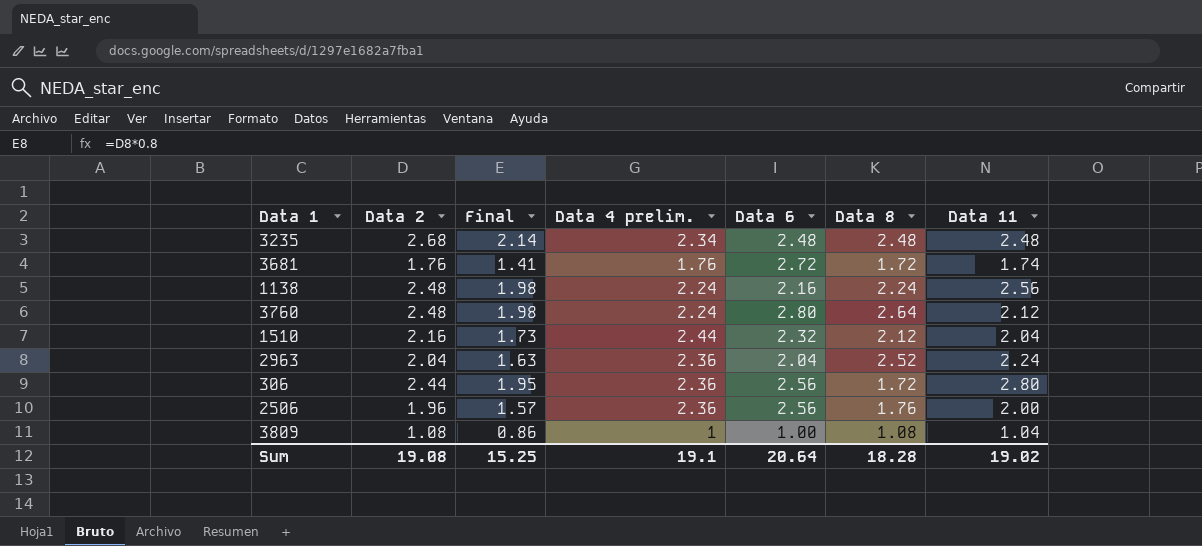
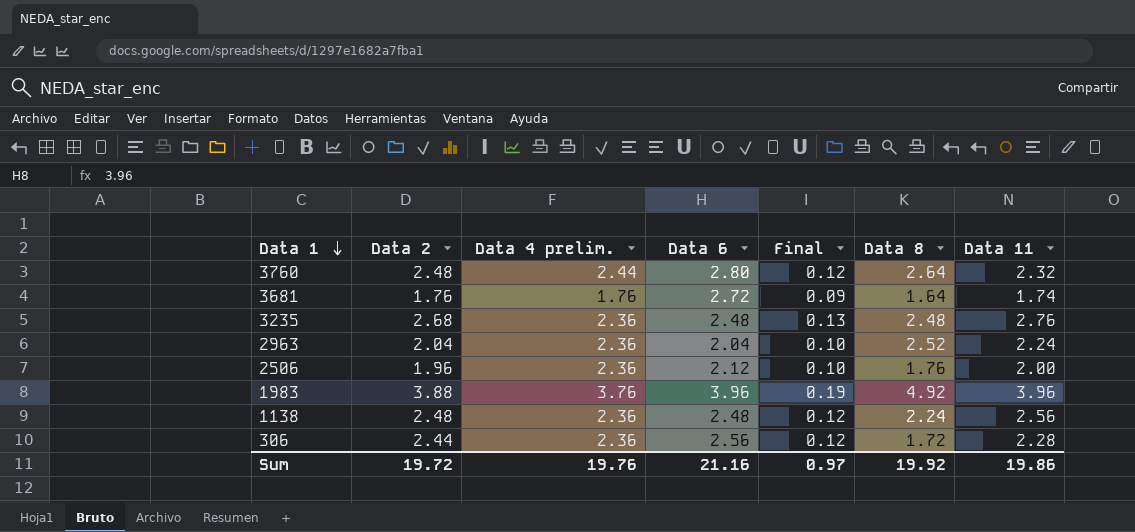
row order: none -> Data 1 descending
column Final | formula: [Data 2] * 0.8 -> [Data 2] * 0.05
column Final | position: 3 -> 5
row 1510: 2.16 | 1.73 | 2.44 | 2.32 | 2.12 | 2.04 -> none
row 3809: 1.08 | 0.86 | 1 | 1.00 | 1.08 | 1.04 -> none
3760 | Data 4 prelim.: 2.24 -> 2.44
3760 | Data 11: 2.12 -> 2.32
3681 | Data 8: 1.72 -> 1.64
3235 | Data 4 prelim.: 2.34 -> 2.36
3235 | Data 11: 2.48 -> 2.76
2506 | Data 6: 2.56 -> 2.12
row 1983: none -> 3.88 | 3.76 | 3.96 | 0.19 | 4.92 | 3.96
1138 | Data 4 prelim.: 2.24 -> 2.36
1138 | Data 6: 2.16 -> 2.48
306 | Data 11: 2.80 -> 2.28
Sum | Data 2: 19.08 -> 19.72
Sum | Data 4 prelim.: 19.1 -> 19.76
Sum | Data 6: 20.64 -> 21.16
Sum | Final: 15.25 -> 0.97
Sum | Data 8: 18.28 -> 19.92
Sum | Data 11: 19.02 -> 19.86

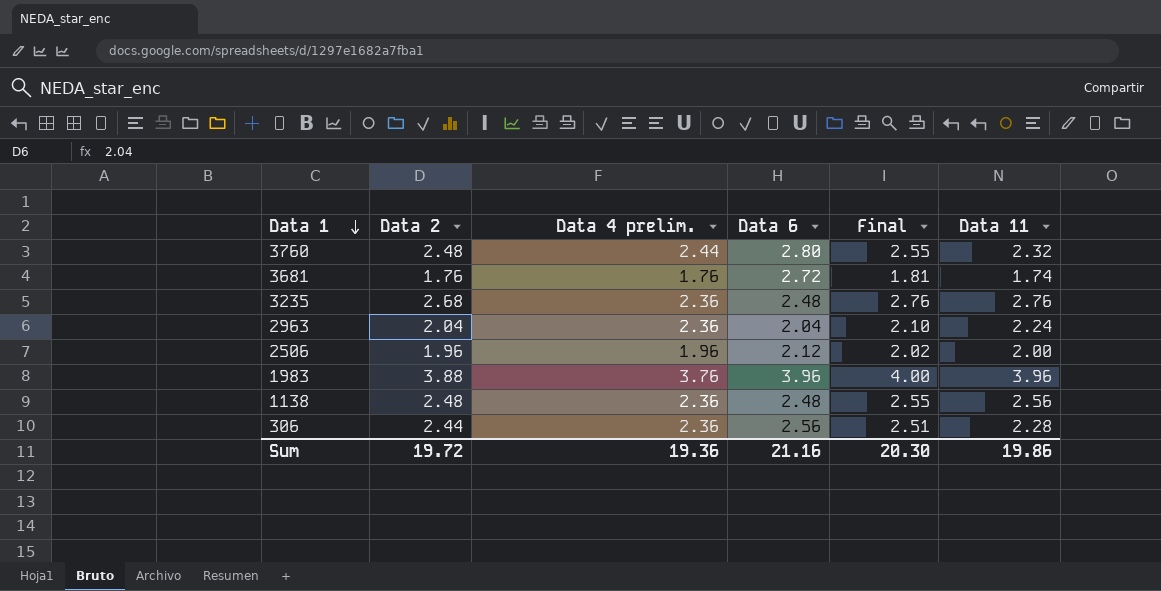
column Data 8 | position: 6 -> none
column Final | formula: [Data 2] * 0.05 -> [Data 2] * 1.03
2506 | Data 4 prelim.: 2.36 -> 1.96
Sum | Data 4 prelim.: 19.76 -> 19.36
Sum | Final: 0.97 -> 20.30

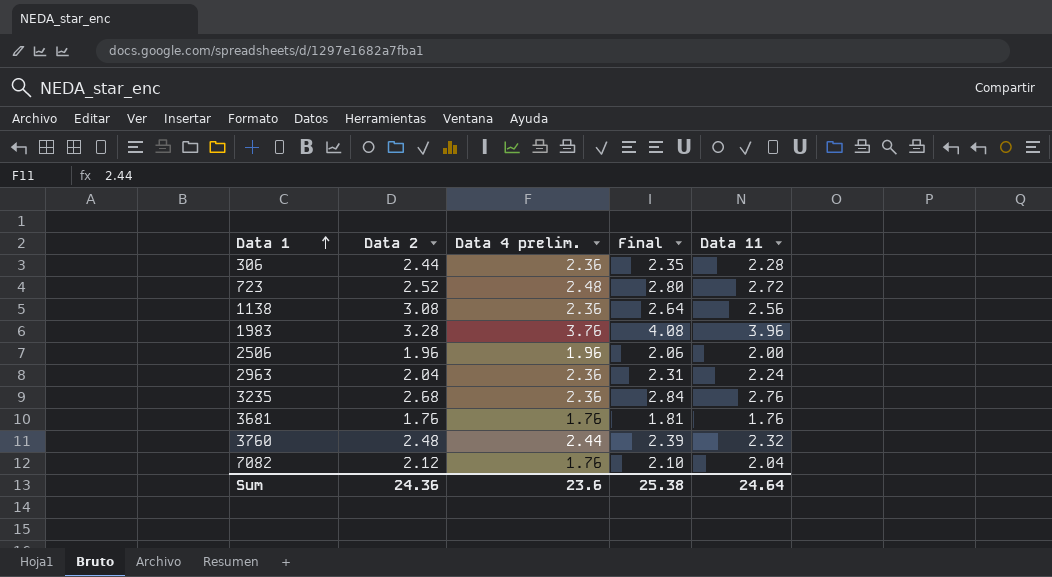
row order: Data 1 descending -> Data 1 ascending
column Data 6 | position: 4 -> none
column Final | formula: [Data 2] * 1.03 -> [Data 11] * 1.03
row 723: none -> 2.52 | 2.48 | 2.80 | 2.72
1138 | Data 2: 2.48 -> 3.08
1983 | Data 2: 3.88 -> 3.28
3681 | Data 11: 1.74 -> 1.76
row 7082: none -> 2.12 | 1.76 | 2.10 | 2.04
Sum | Data 2: 19.72 -> 24.36
Sum | Data 4 prelim.: 19.36 -> 23.6
Sum | Final: 20.30 -> 25.38
Sum | Data 11: 19.86 -> 24.64

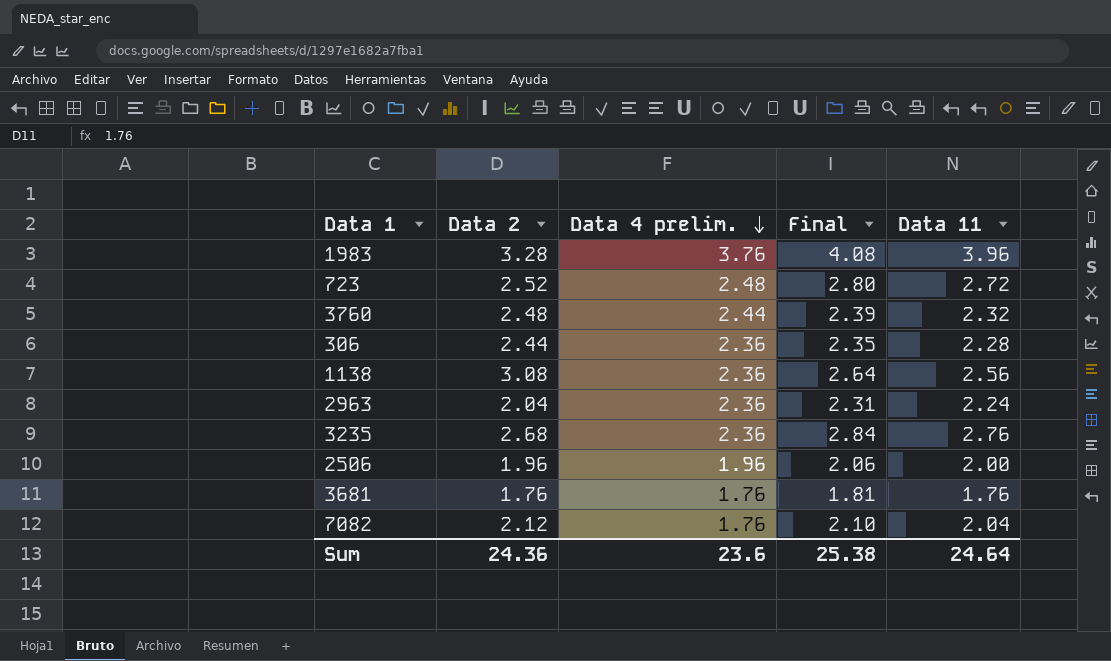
row order: Data 1 ascending -> Data 4 prelim. descending

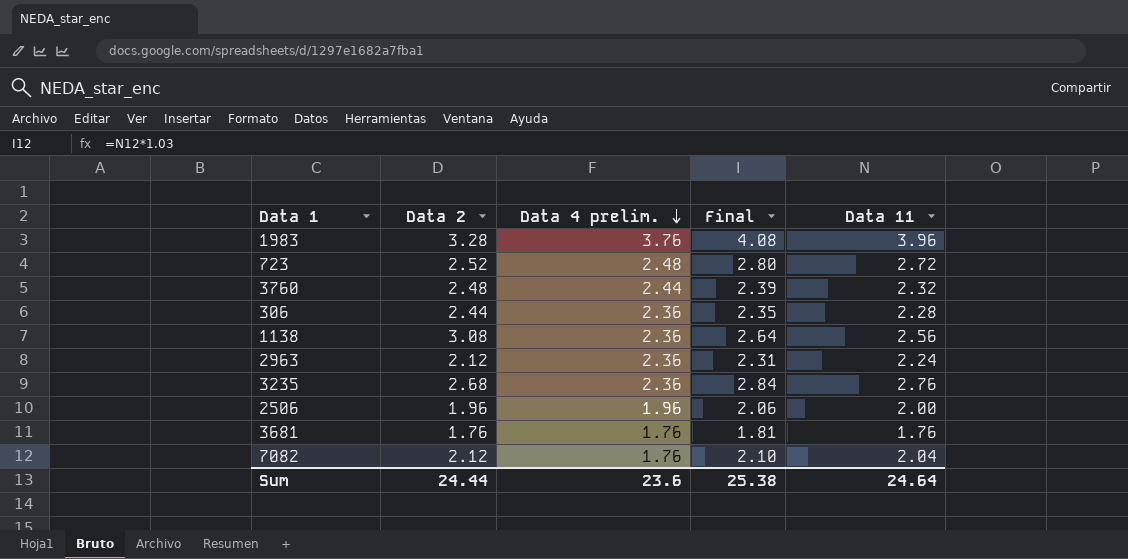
2963 | Data 2: 2.04 -> 2.12
Sum | Data 2: 24.36 -> 24.44

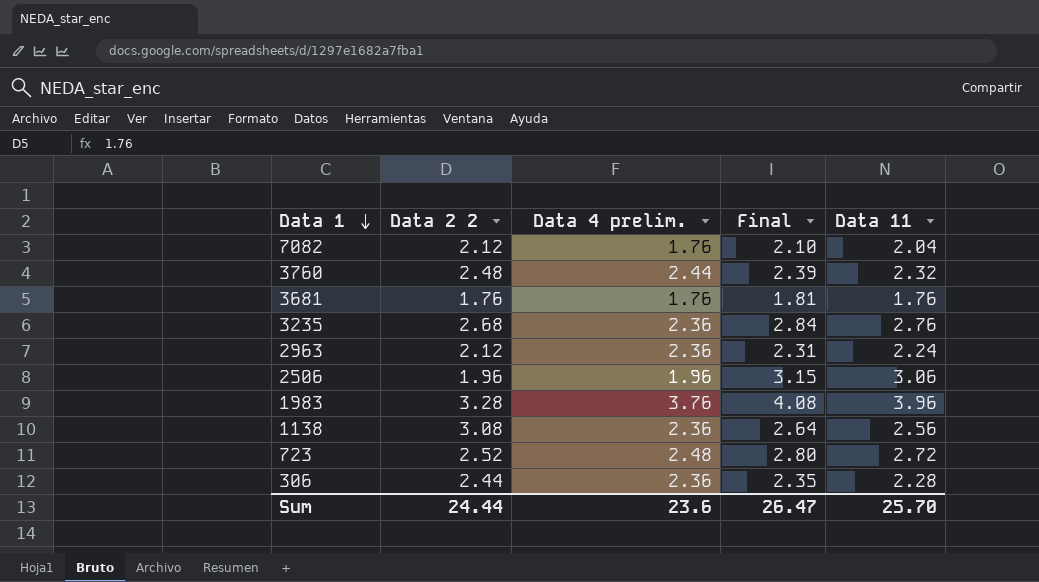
row order: Data 4 prelim. descending -> Data 1 descending
column name: Data 2 -> Data 2 2
2506 | Final: 2.06 -> 3.15
2506 | Data 11: 2.00 -> 3.06
Sum | Final: 25.38 -> 26.47
Sum | Data 11: 24.64 -> 25.70

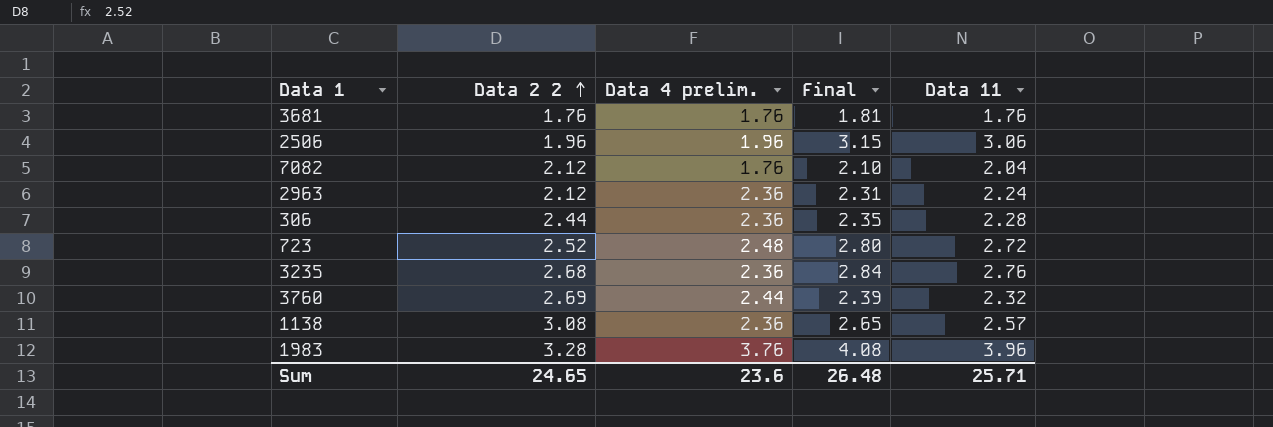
row order: Data 1 descending -> Data 2 2 ascending
3760 | Data 2 2: 2.48 -> 2.69
1138 | Final: 2.64 -> 2.65
1138 | Data 11: 2.56 -> 2.57
Sum | Data 2 2: 24.44 -> 24.65
Sum | Final: 26.47 -> 26.48
Sum | Data 11: 25.70 -> 25.71

